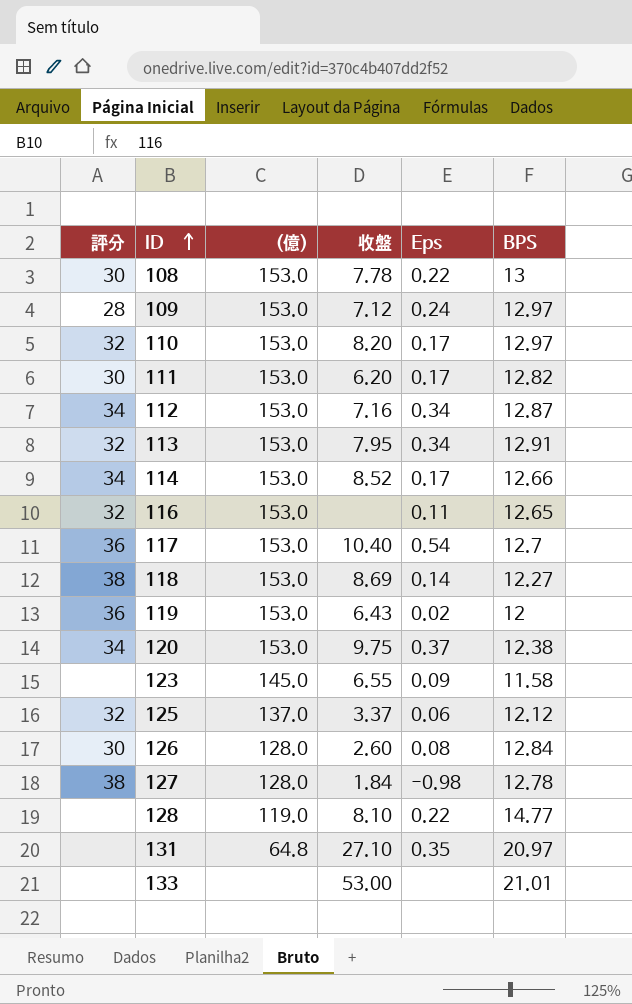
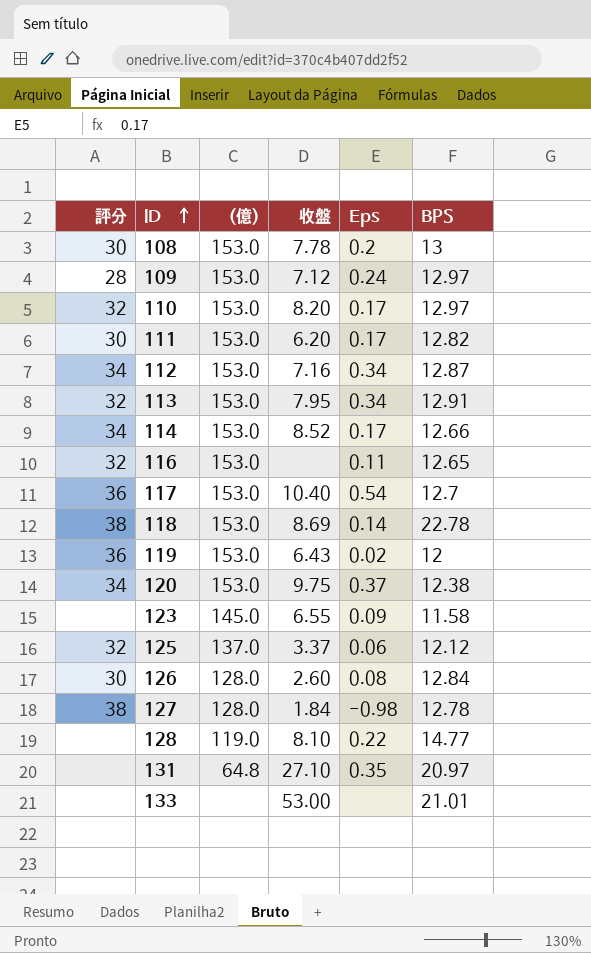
108 | Eps: 0.22 -> 0.2
118 | BPS: 12.27 -> 22.78

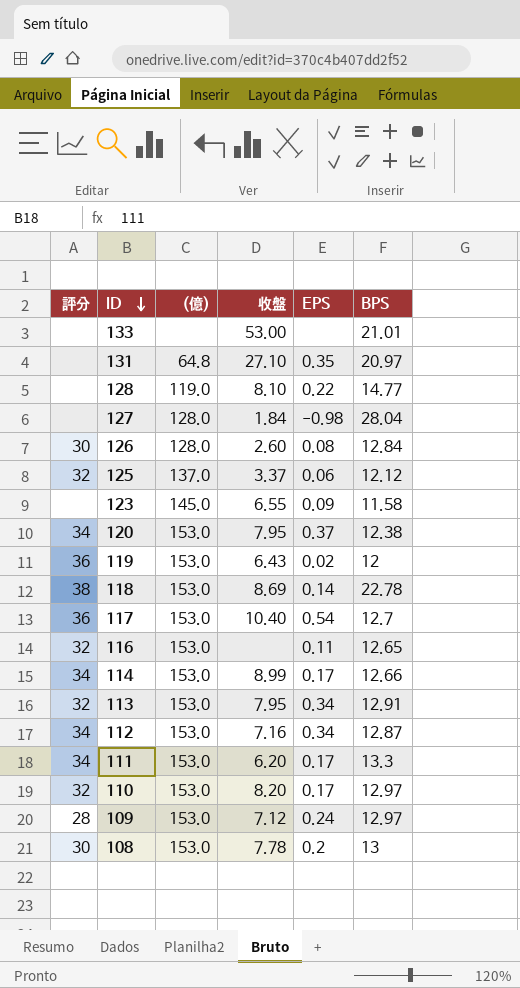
row order: ID ascending -> ID descending
column name: Eps -> EPS
127 | 評分: 38 -> none
127 | BPS: 12.78 -> 28.04
120 | 收盤: 9.75 -> 7.95
114 | 收盤: 8.52 -> 8.99
111 | 評分: 30 -> 34
111 | BPS: 12.82 -> 13.3

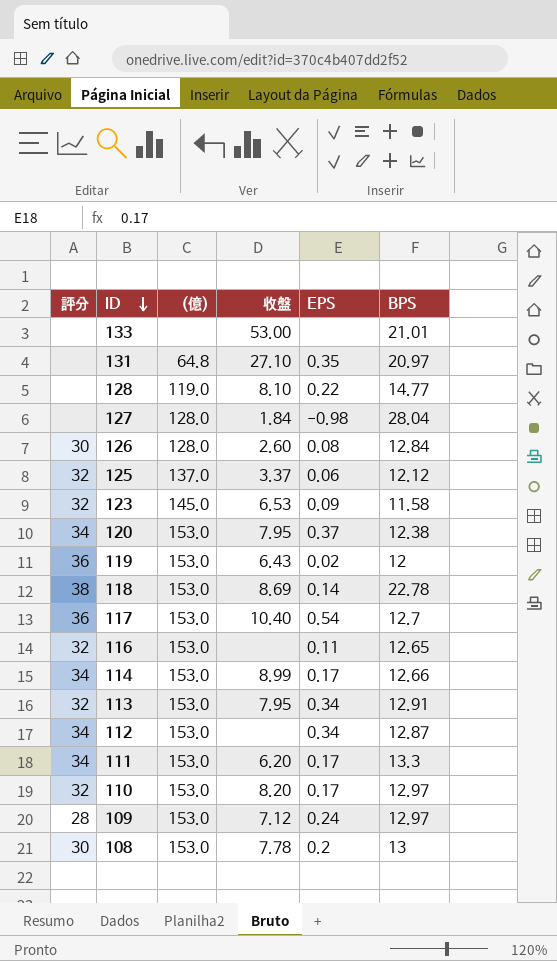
123 | 評分: none -> 32
123 | 收盤: 6.55 -> 6.53
112 | 收盤: 7.16 -> none

